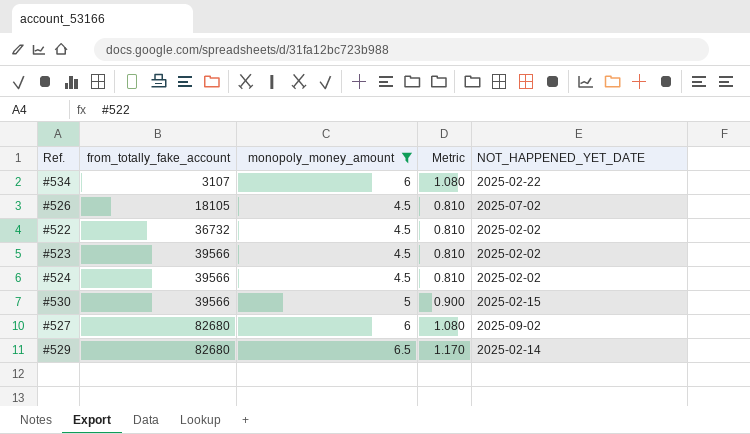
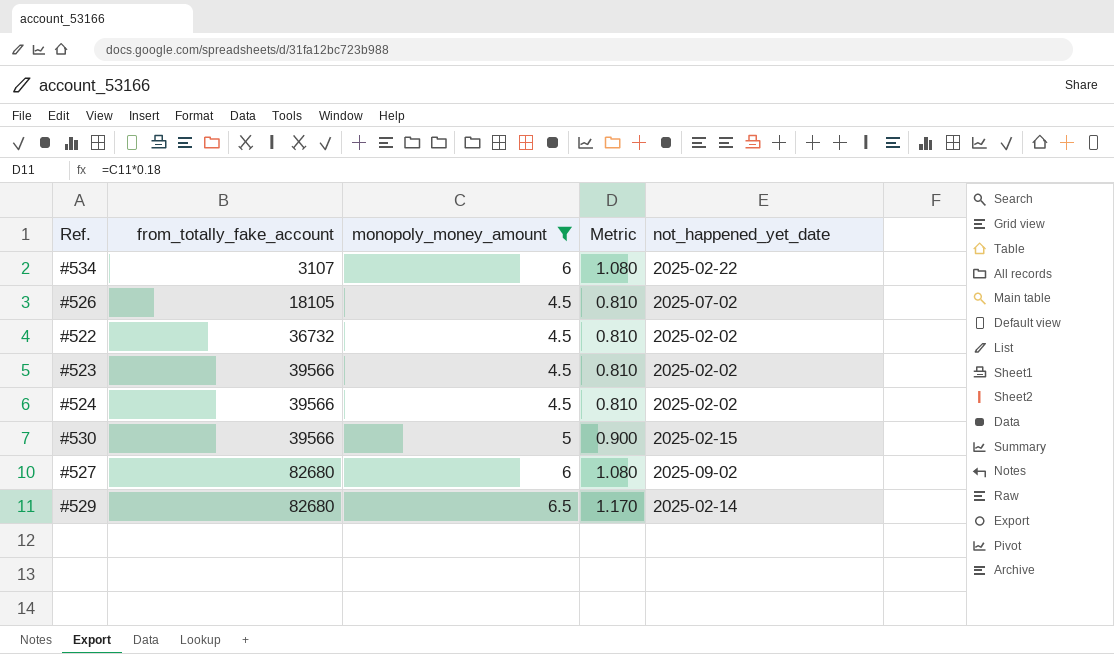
column name: NOT_HAPPENED_YET_DATE -> not_happened_yet_date

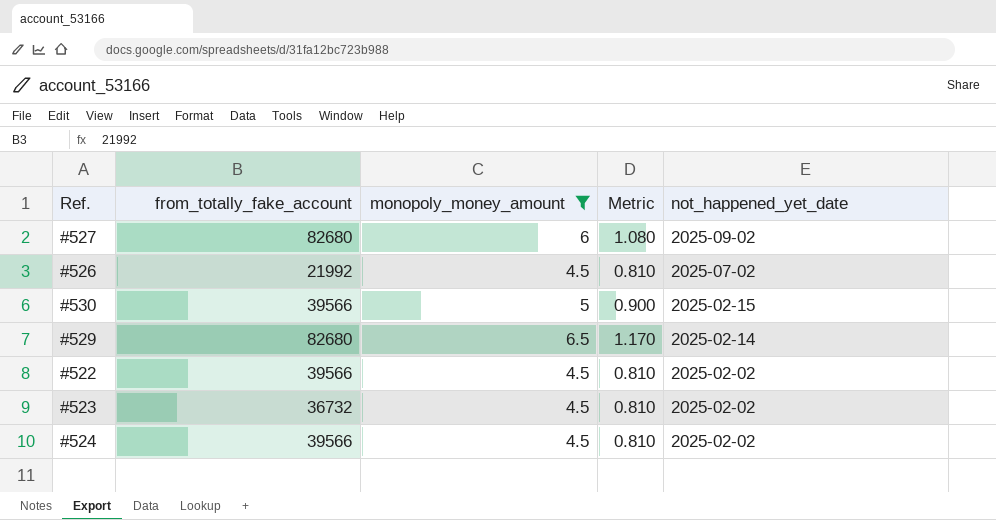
row order: from_totally_fake_account ascending -> not_happened_yet_date descending
row #534: 3107 | 6 | 1.080 | 2025-02-22 -> none
#526 | from_totally_fake_account: 18105 -> 21992
#522 | from_totally_fake_account: 36732 -> 39566
#523 | from_totally_fake_account: 39566 -> 36732

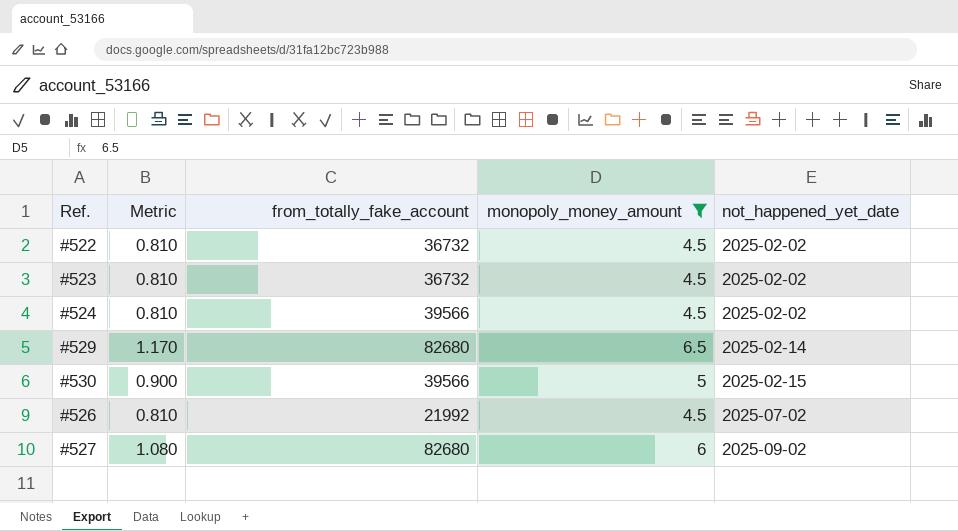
row order: not_happened_yet_date descending -> not_happened_yet_date ascending
column Metric | position: 4 -> 2
#522 | from_totally_fake_account: 39566 -> 36732

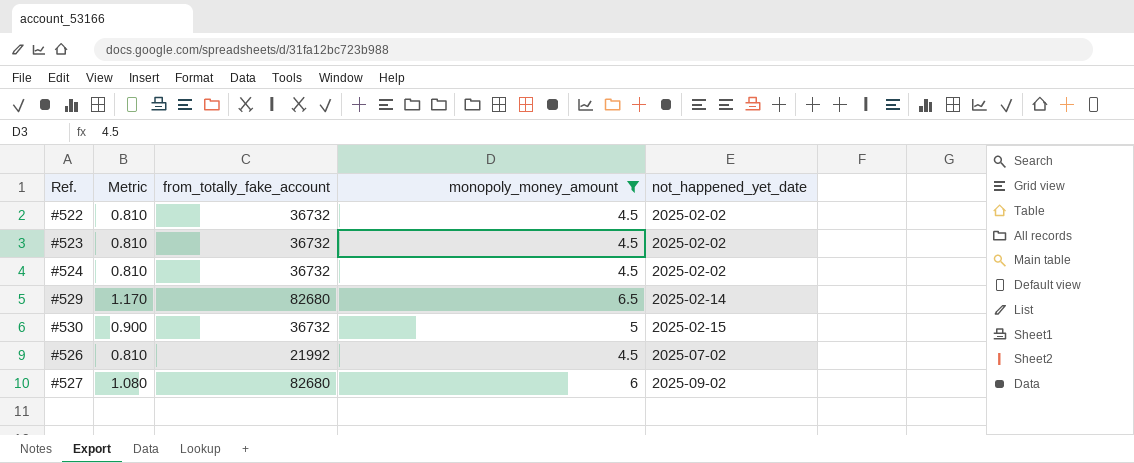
#524 | from_totally_fake_account: 39566 -> 36732
#530 | from_totally_fake_account: 39566 -> 36732

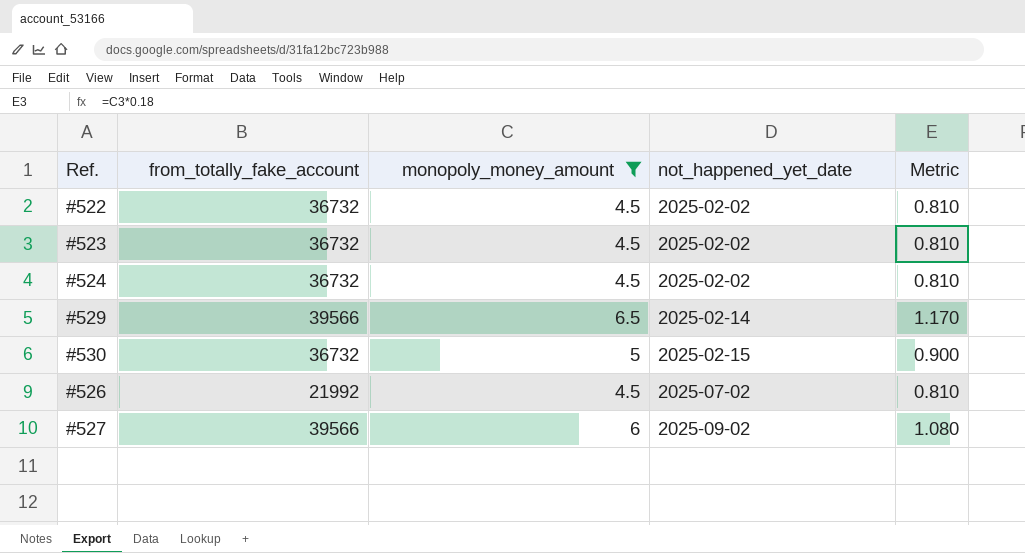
column Metric | position: 2 -> 5
#529 | from_totally_fake_account: 82680 -> 39566
#527 | from_totally_fake_account: 82680 -> 39566

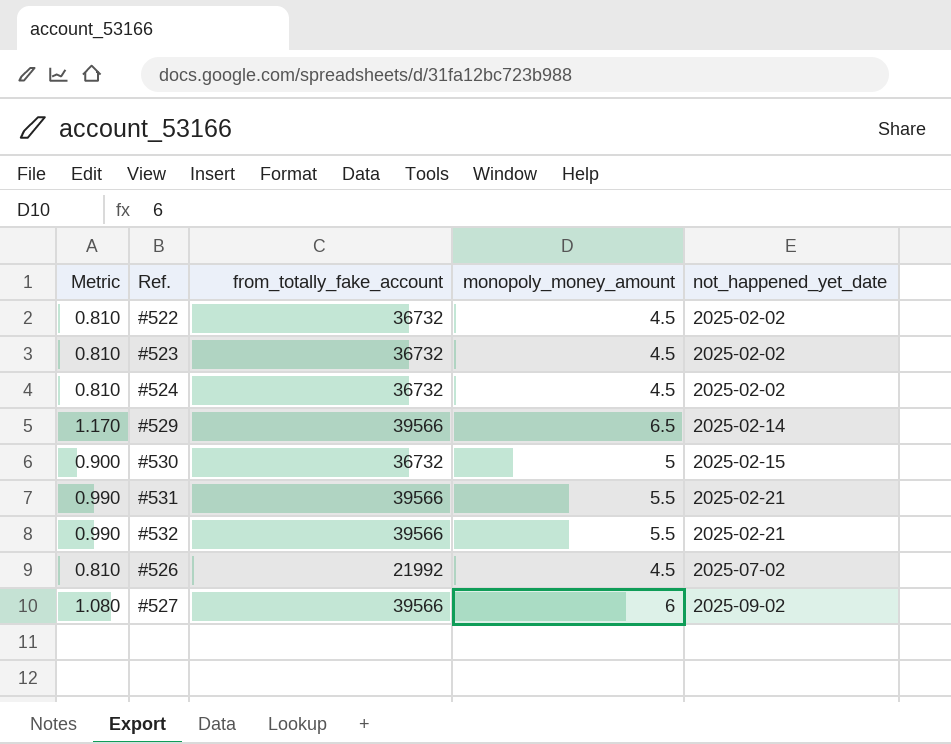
filter: monopoly_money_amount != 5.5 -> none
column Metric | position: 5 -> 1

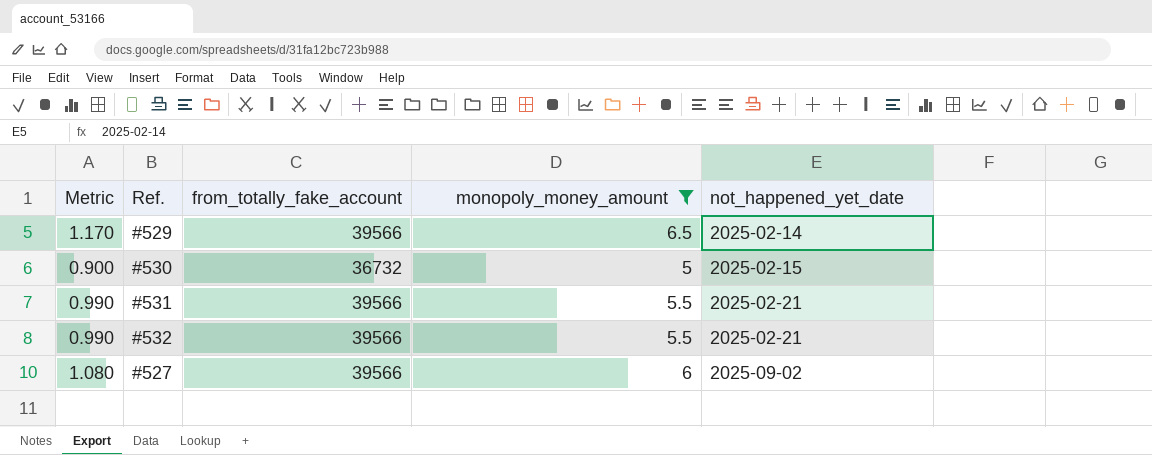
filter: none -> monopoly_money_amount != 4.5

